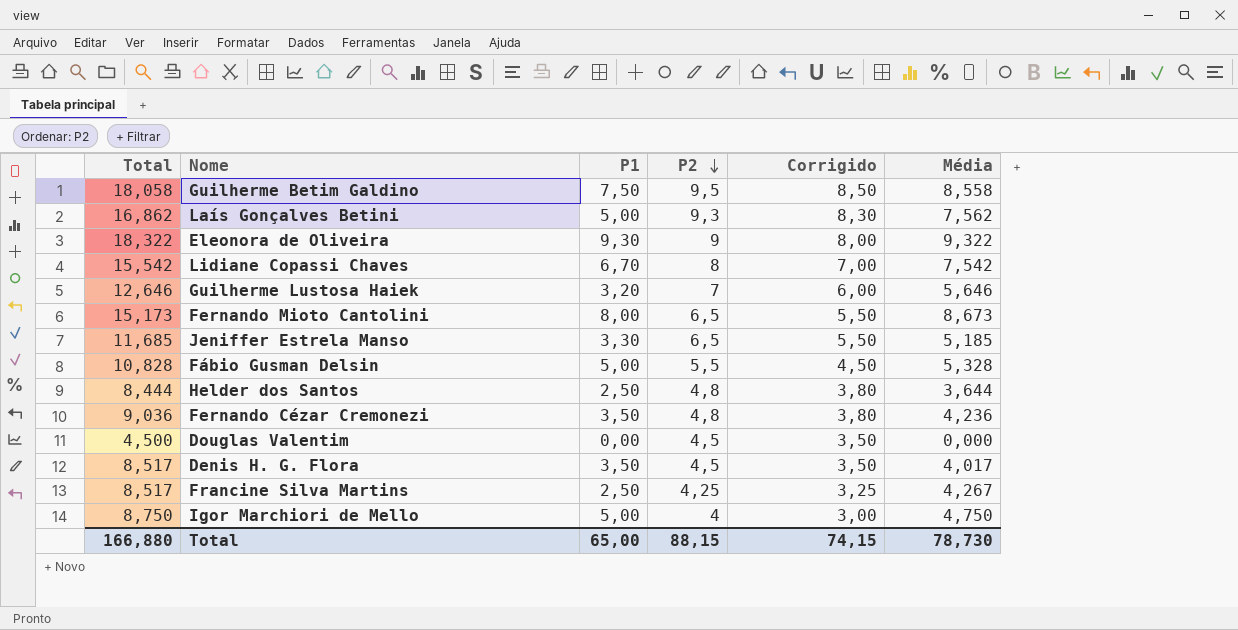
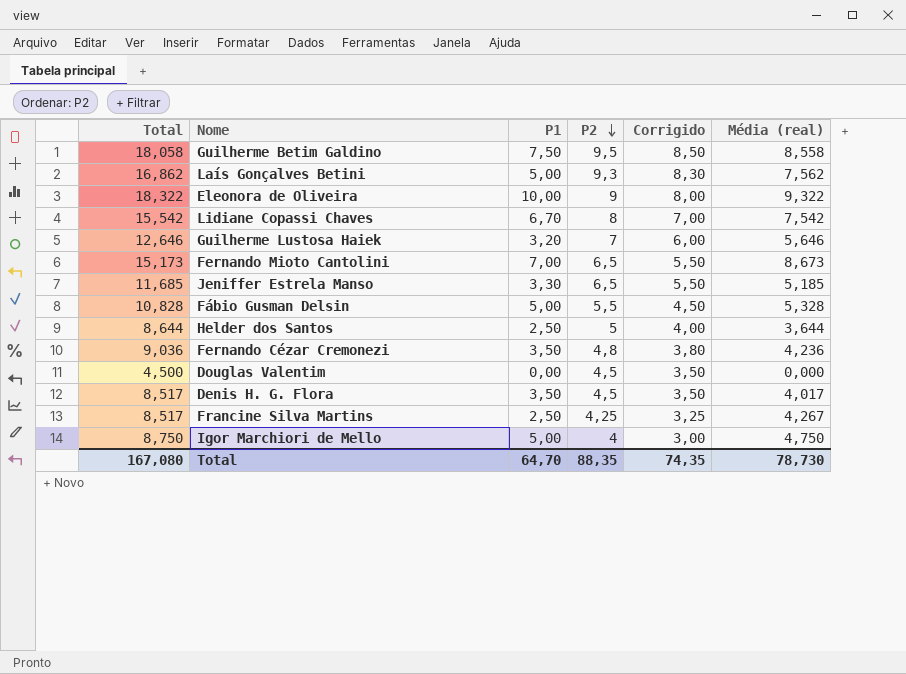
column name: Média -> Média (real)
Eleonora de Oliveira | P1: 9,30 -> 10,00
Fernando Mioto Cantolini | P1: 8,00 -> 7,00
Helder dos Santos | Total: 8,444 -> 8,644
Helder dos Santos | P2: 4,8 -> 5
Helder dos Santos | Corrigido: 3,80 -> 4,00
Total | Total: 166,880 -> 167,080
Total | P1: 65,00 -> 64,70
Total | P2: 88,15 -> 88,35
Total | Corrigido: 74,15 -> 74,35

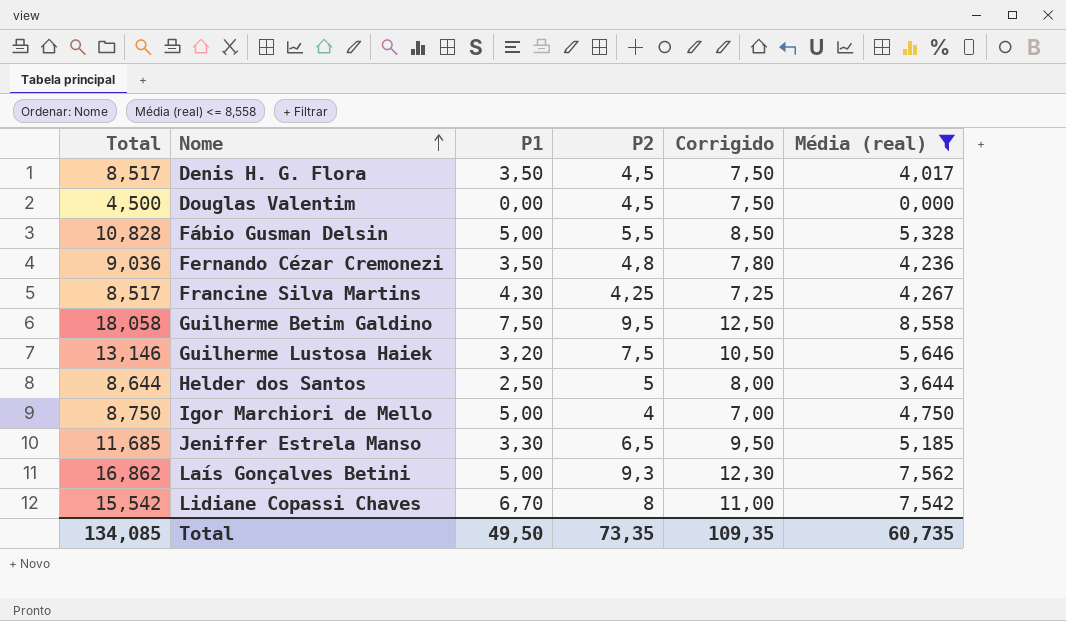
filter: none -> Média (real) <= 8,558
row order: P2 descending -> Nome ascending
column Corrigido | formula: [P2] - 1 -> [P2] + 3
Francine Silva Martins | P1: 2,50 -> 4,30
Guilherme Lustosa Haiek | Total: 12,646 -> 13,146
Guilherme Lustosa Haiek | P2: 7 -> 7,5
Total | Total: 167,080 -> 134,085
Total | P1: 64,70 -> 49,50
Total | P2: 88,35 -> 73,35
Total | Corrigido: 74,35 -> 109,35
Total | Média (real): 78,730 -> 60,735

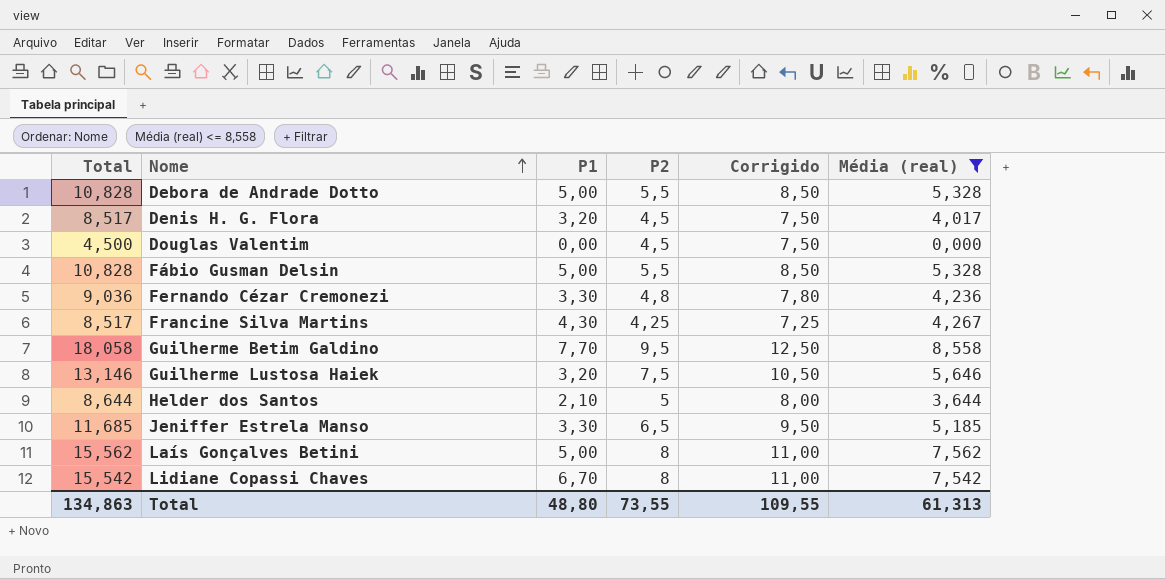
row Igor Marchiori de Mello: 8,750 | 5,00 | 4 | 7,00 | 4,750 -> none
row Debora de Andrade Dotto: none -> 10,828 | 5,00 | 5,5 | 8,50 | 5,328
Denis H. G. Flora | P1: 3,50 -> 3,20
Fernando Cézar Cremonezi | P1: 3,50 -> 3,30
Guilherme Betim Galdino | P1: 7,50 -> 7,70
Helder dos Santos | P1: 2,50 -> 2,10
Laís Gonçalves Betini | Total: 16,862 -> 15,562
Laís Gonçalves Betini | P2: 9,3 -> 8
Laís Gonçalves Betini | Corrigido: 12,30 -> 11,00
Total | Total: 134,085 -> 134,863
Total | P1: 49,50 -> 48,80
Total | P2: 73,35 -> 73,55
Total | Corrigido: 109,35 -> 109,55
Total | Média (real): 60,735 -> 61,313

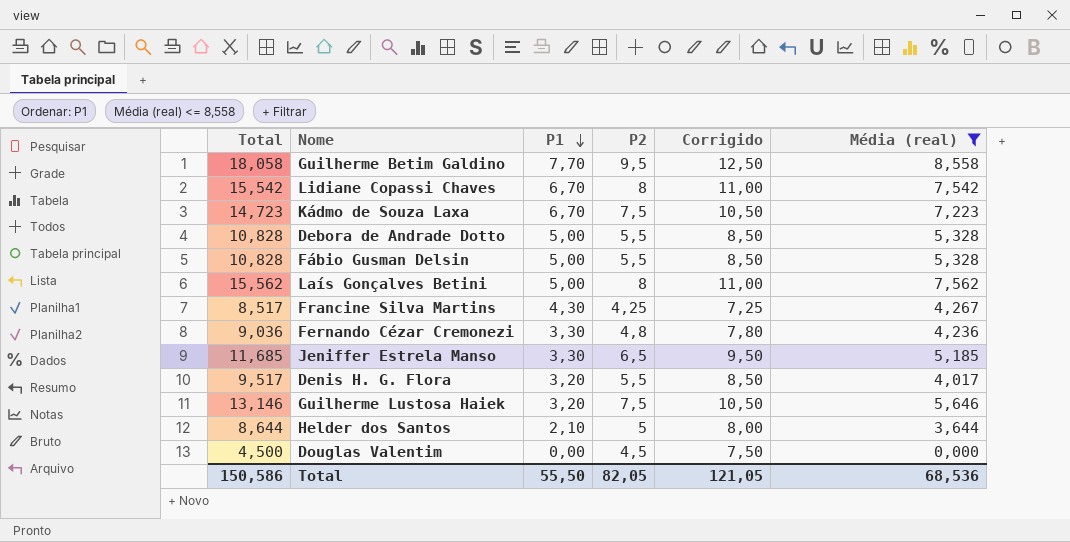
row order: Nome ascending -> P1 descending
row Kádmo de Souza Laxa: none -> 14,723 | 6,70 | 7,5 | 10,50 | 7,223
Denis H. G. Flora | Total: 8,517 -> 9,517
Denis H. G. Flora | P2: 4,5 -> 5,5
Denis H. G. Flora | Corrigido: 7,50 -> 8,50
Total | Total: 134,863 -> 150,586
Total | P1: 48,80 -> 55,50
Total | P2: 73,55 -> 82,05
Total | Corrigido: 109,55 -> 121,05
Total | Média (real): 61,313 -> 68,536

